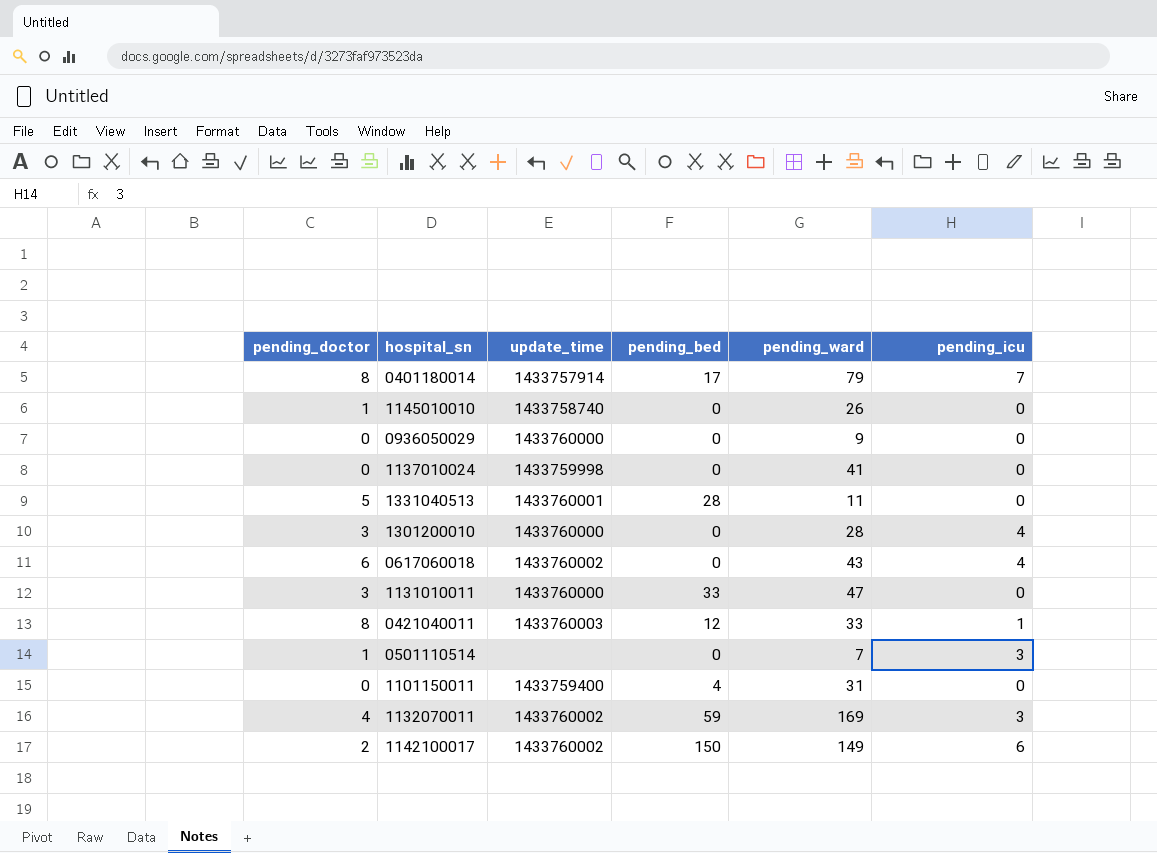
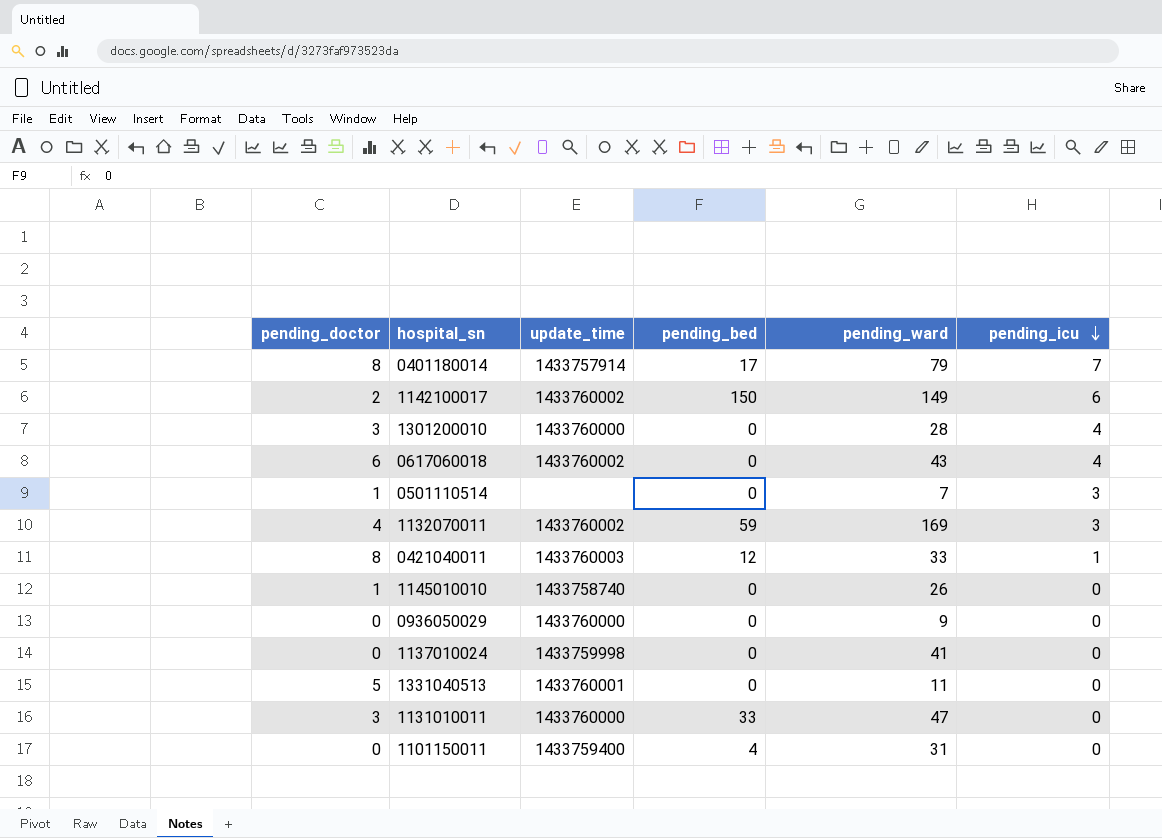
row order: none -> pending_icu descending
1331040513 | pending_bed: 28 -> 0

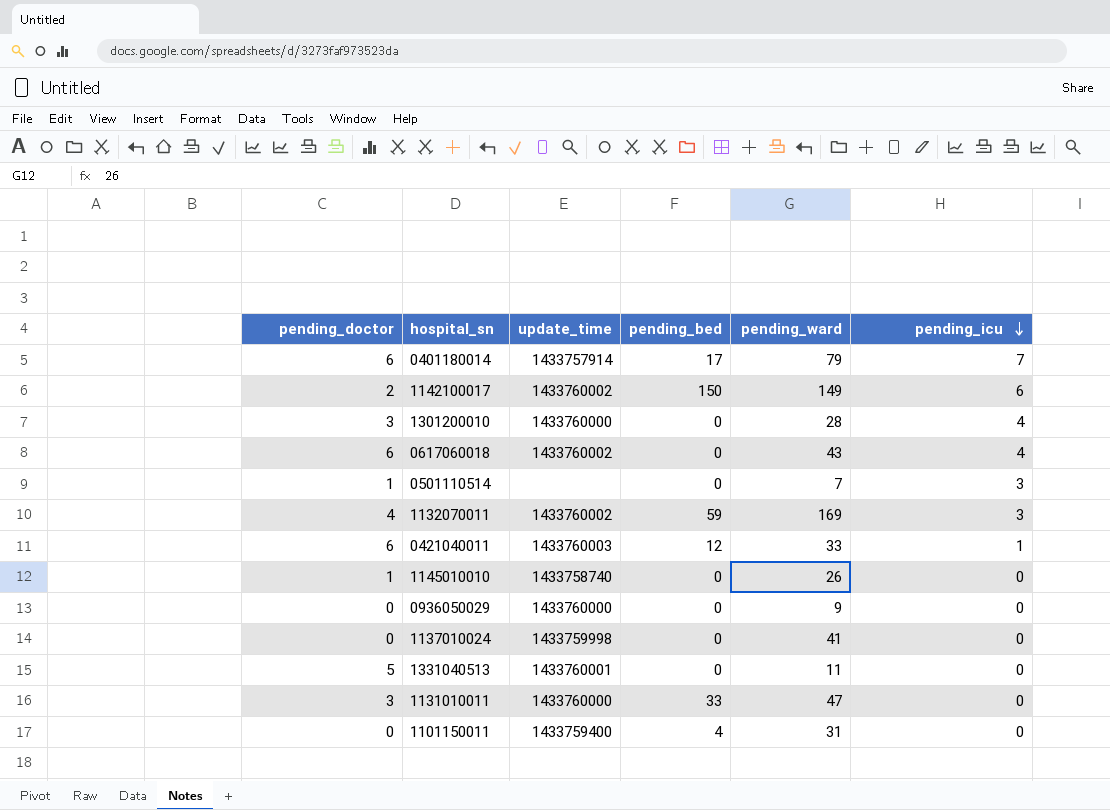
0401180014 | pending_doctor: 8 -> 6
0421040011 | pending_doctor: 8 -> 6

